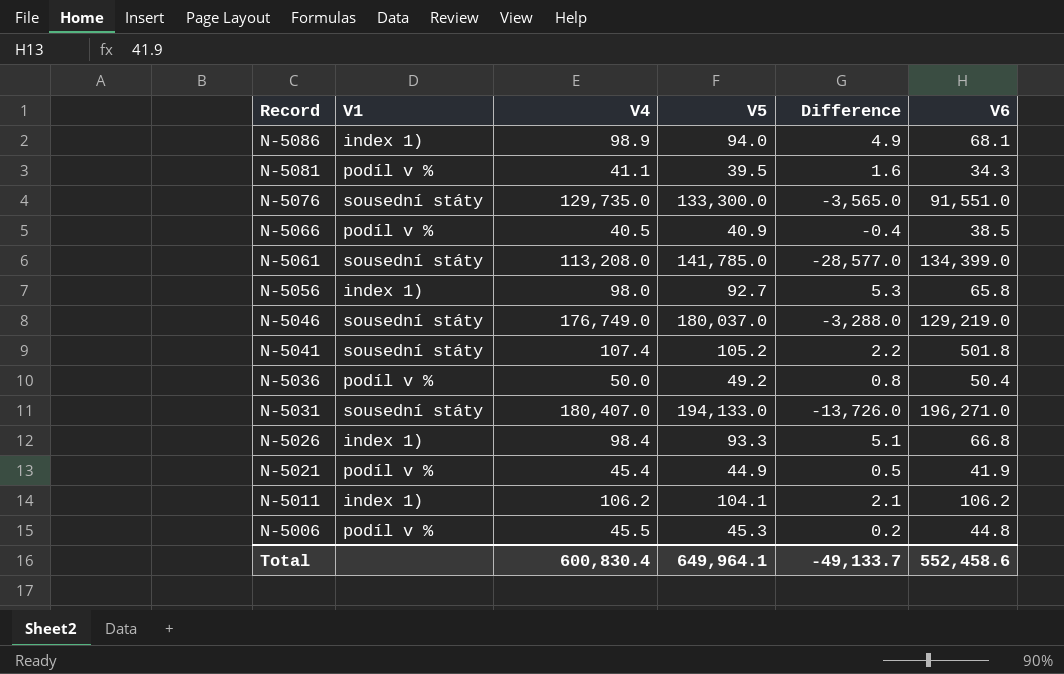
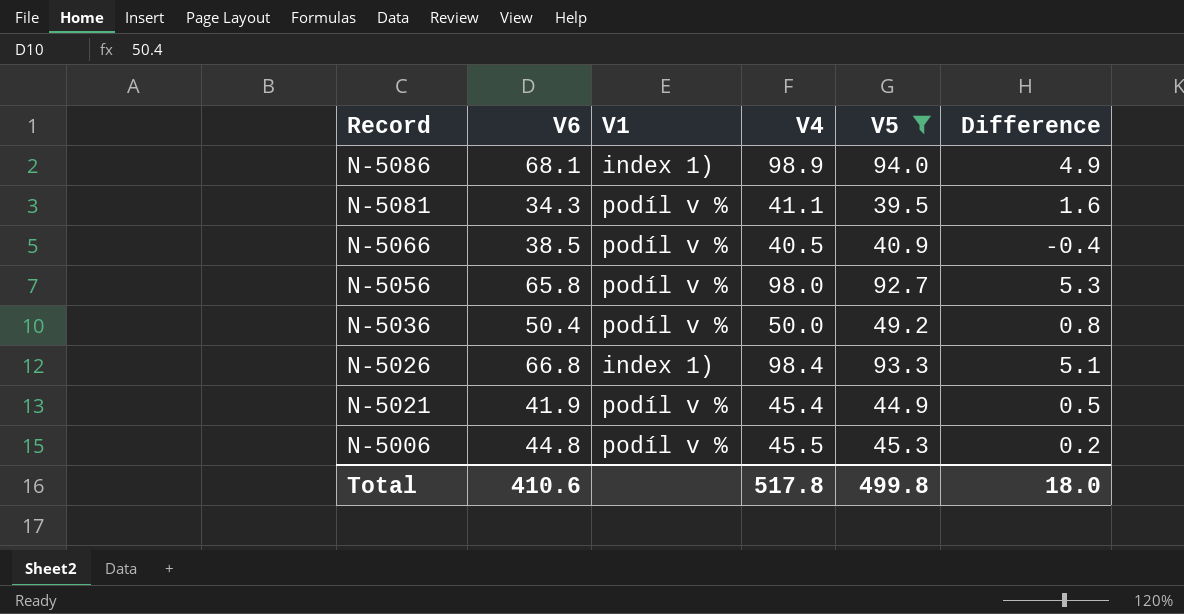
filter: none -> V5 <= 94.0
column V6 | position: 6 -> 2
N-5056 | V1: index 1) -> podíl v %
Total | V6: 552,458.6 -> 410.6
Total | V4: 600,830.4 -> 517.8
Total | V5: 649,964.1 -> 499.8
Total | Difference: -49,133.7 -> 18.0

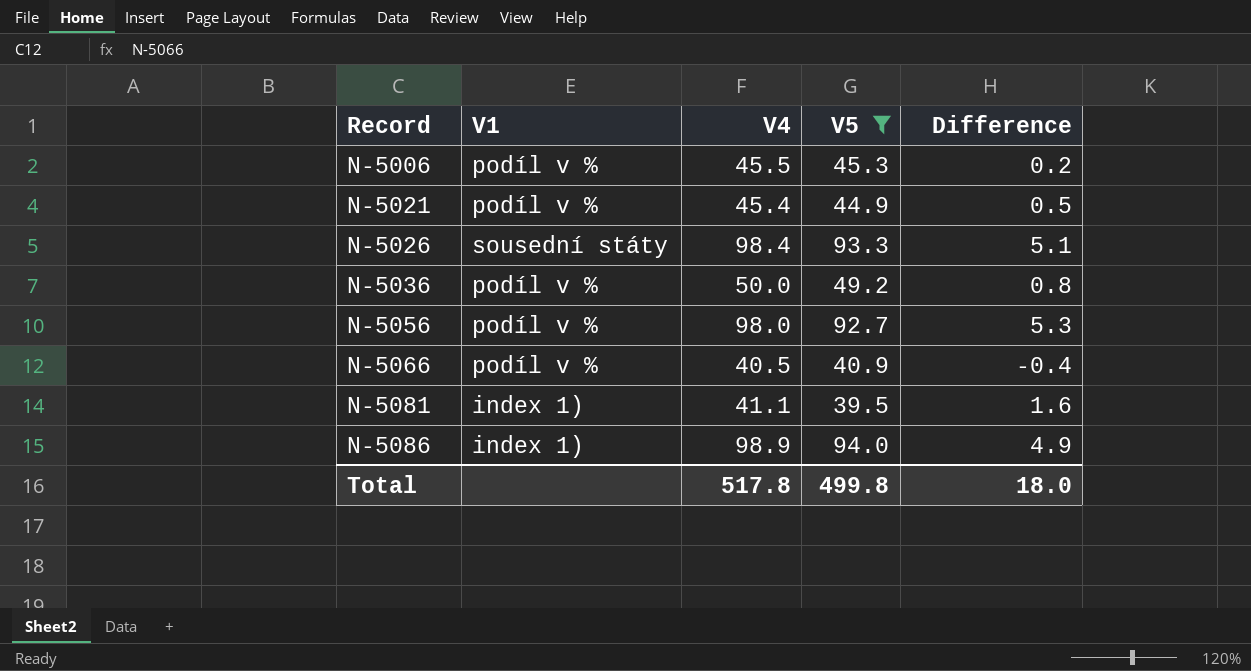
row order: Record descending -> Record ascending
column V6 | position: 2 -> none
N-5026 | V1: index 1) -> sousední státy
N-5081 | V1: podíl v % -> index 1)

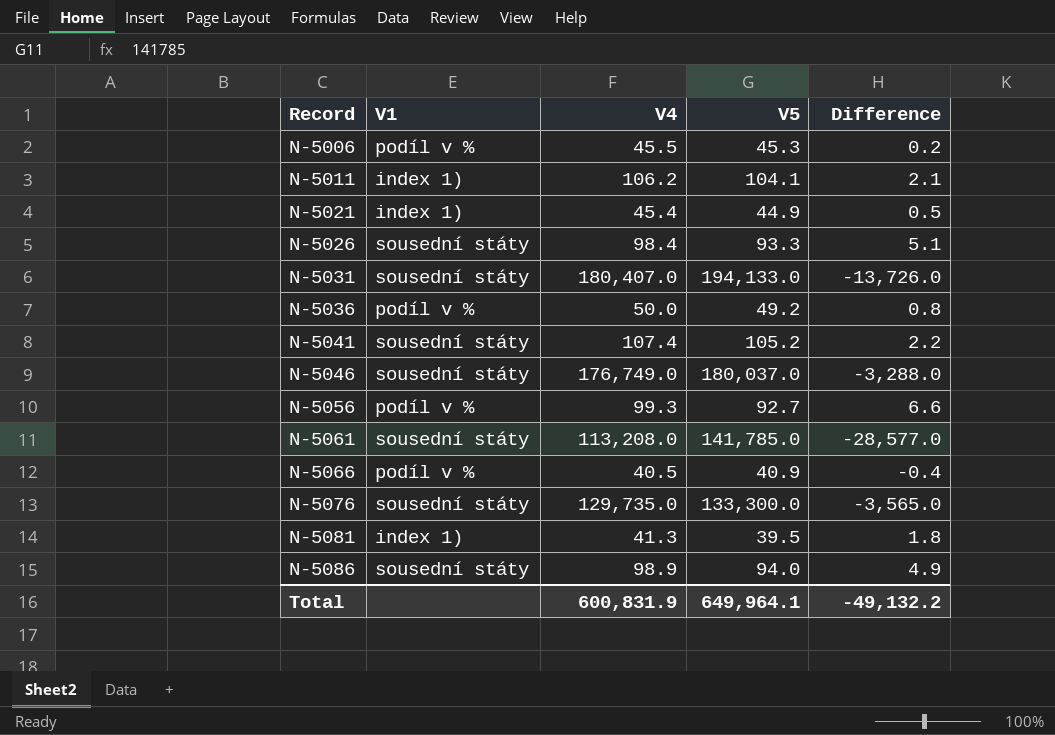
filter: V5 <= 94.0 -> none
N-5021 | V1: podíl v % -> index 1)
N-5056 | V4: 98.0 -> 99.3
N-5056 | Difference: 5.3 -> 6.6
N-5081 | V4: 41.1 -> 41.3
N-5081 | Difference: 1.6 -> 1.8
N-5086 | V1: index 1) -> sousední státy
Total | V4: 517.8 -> 600,831.9
Total | V5: 499.8 -> 649,964.1
Total | Difference: 18.0 -> -49,132.2

